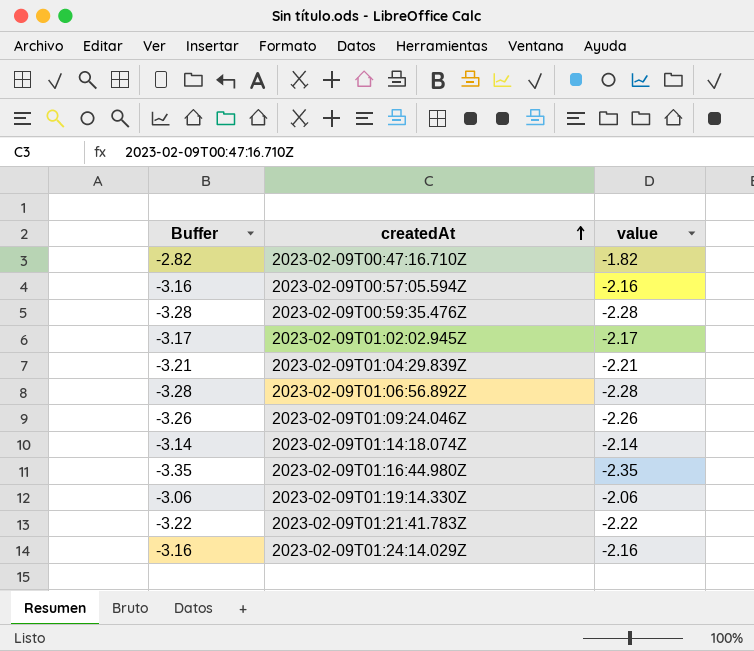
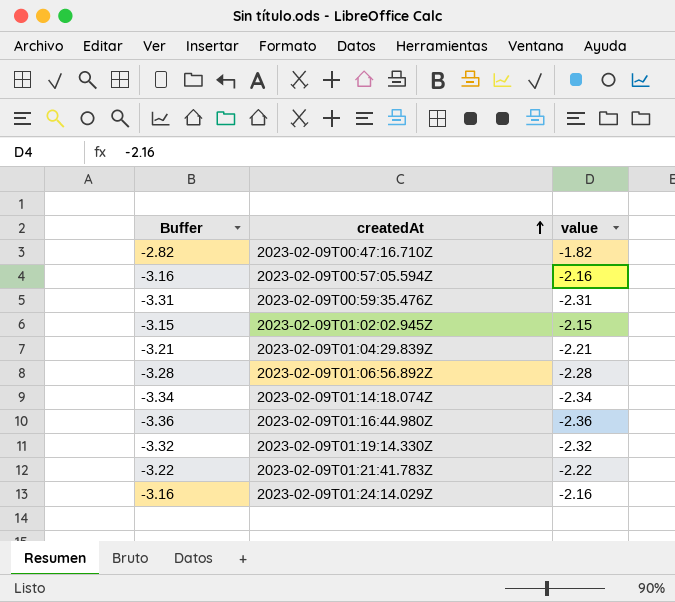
row 2023-02-09T01:09:24.046Z: -3.26 | -2.26 -> none
2023-02-09T00:59:35.476Z | Buffer: -3.28 -> -3.31
2023-02-09T00:59:35.476Z | value: -2.28 -> -2.31
2023-02-09T01:02:02.945Z | Buffer: -3.17 -> -3.15
2023-02-09T01:02:02.945Z | value: -2.17 -> -2.15
2023-02-09T01:14:18.074Z | Buffer: -3.14 -> -3.34
2023-02-09T01:14:18.074Z | value: -2.14 -> -2.34
2023-02-09T01:16:44.980Z | Buffer: -3.35 -> -3.36
2023-02-09T01:16:44.980Z | value: -2.35 -> -2.36
2023-02-09T01:19:14.330Z | Buffer: -3.06 -> -3.32
2023-02-09T01:19:14.330Z | value: -2.06 -> -2.32

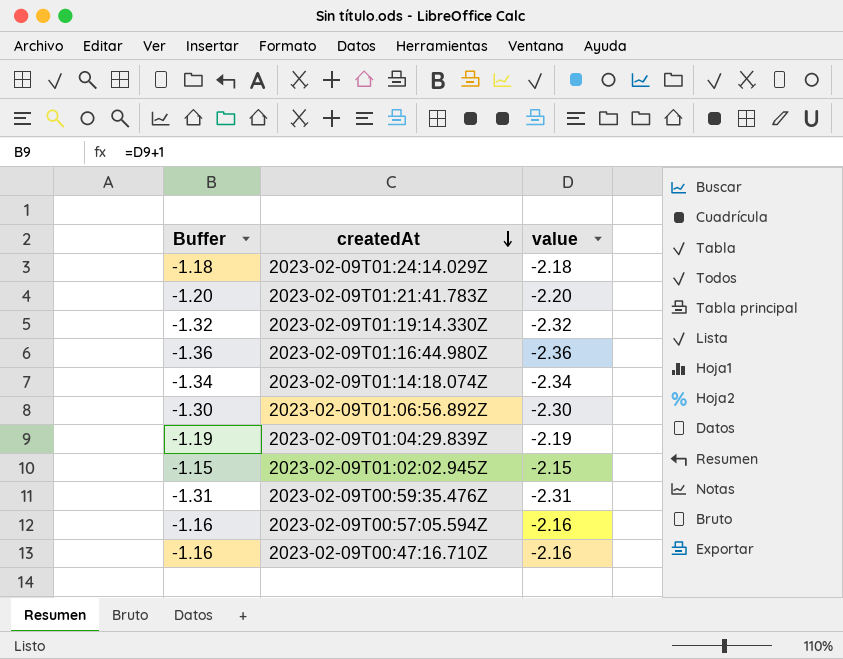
row order: createdAt ascending -> createdAt descending
column Buffer | formula: [value] - 1 -> [value] + 1
2023-02-09T01:24:14.029Z | value: -2.16 -> -2.18
2023-02-09T01:21:41.783Z | value: -2.22 -> -2.20
2023-02-09T01:06:56.892Z | value: -2.28 -> -2.30
2023-02-09T01:04:29.839Z | value: -2.21 -> -2.19
2023-02-09T00:47:16.710Z | value: -1.82 -> -2.16

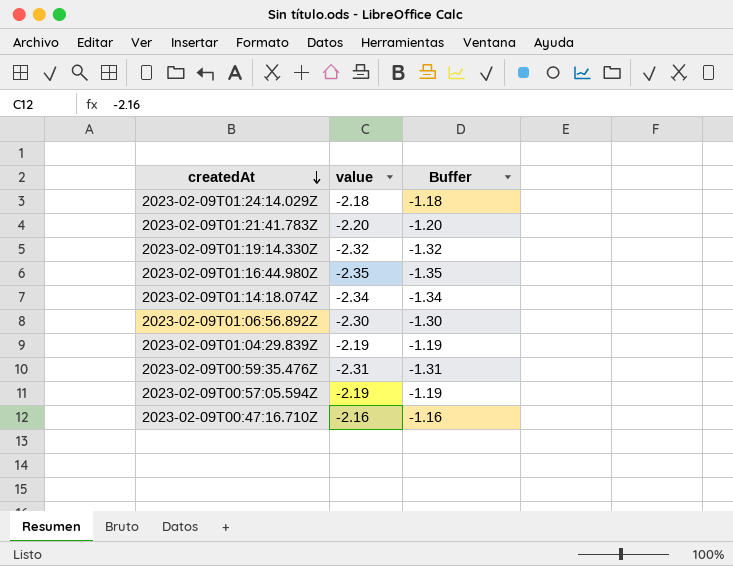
column Buffer | position: 1 -> 3
row 2023-02-09T01:02:02.945Z: -1.15 | -2.15 -> none
2023-02-09T01:16:44.980Z | value: -2.36 -> -2.35
2023-02-09T01:16:44.980Z | Buffer: -1.36 -> -1.35
2023-02-09T00:57:05.594Z | value: -2.16 -> -2.19
2023-02-09T00:57:05.594Z | Buffer: -1.16 -> -1.19

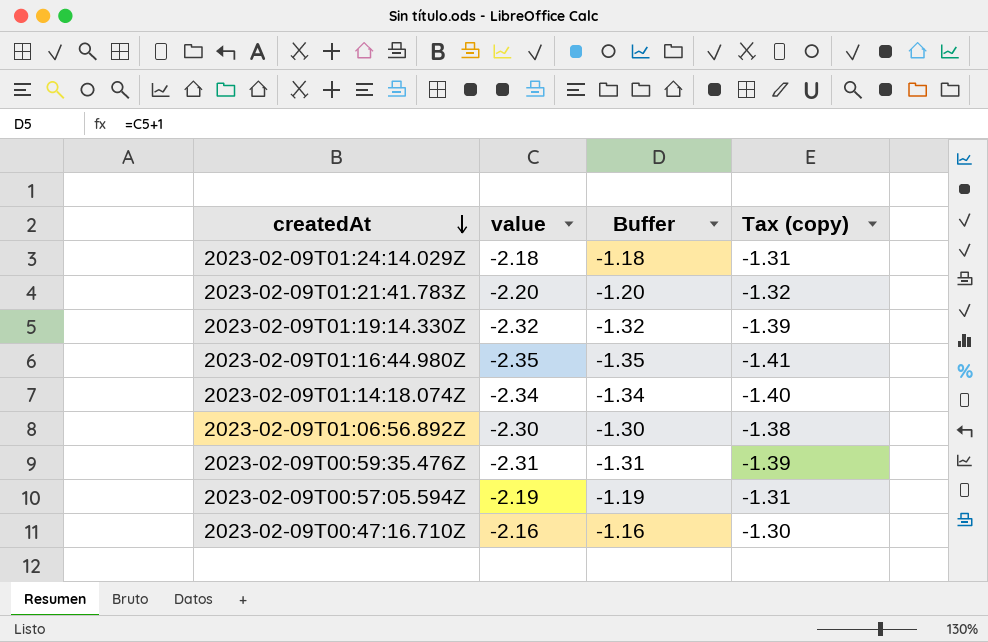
column Tax (copy) | formula: none -> [value] * 0.6
row 2023-02-09T01:04:29.839Z: -2.19 | -1.19 -> none

